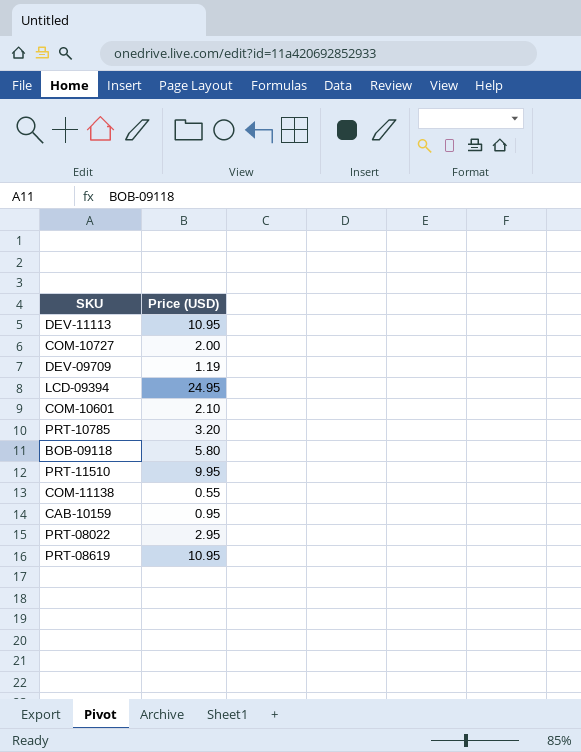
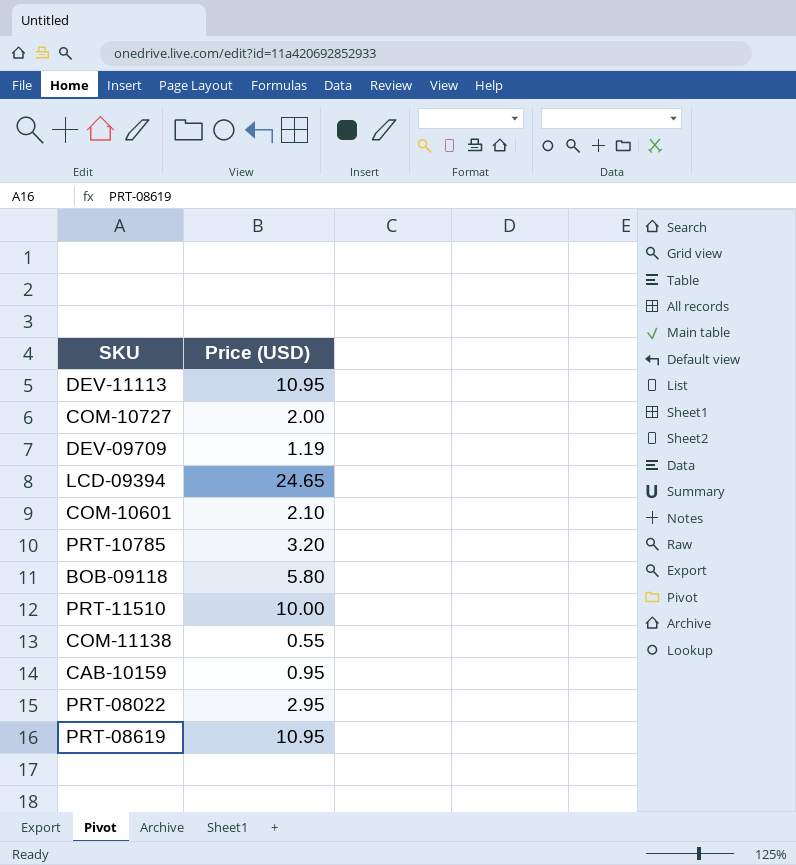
LCD-09394 | Price (USD): 24.95 -> 24.65
PRT-11510 | Price (USD): 9.95 -> 10.00

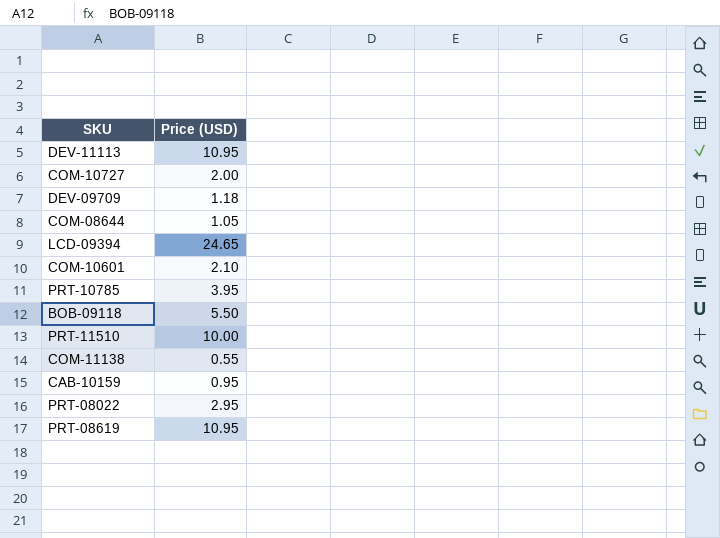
DEV-09709 | Price (USD): 1.19 -> 1.18
row COM-08644: none -> 1.05
PRT-10785 | Price (USD): 3.20 -> 3.95
BOB-09118 | Price (USD): 5.80 -> 5.50

